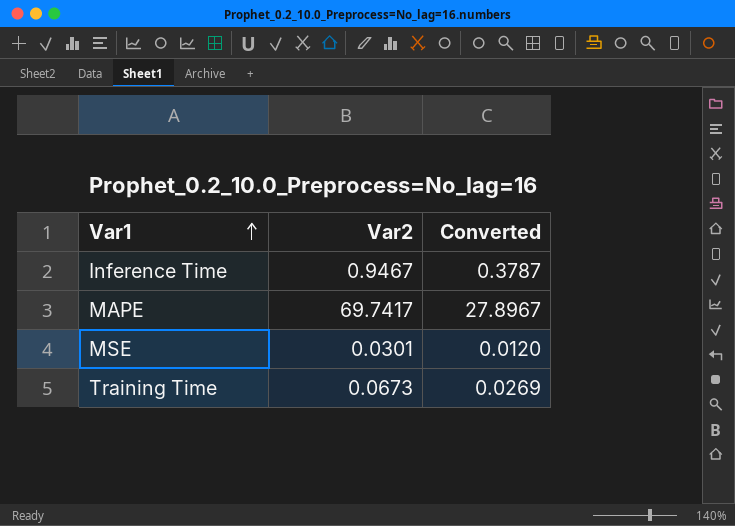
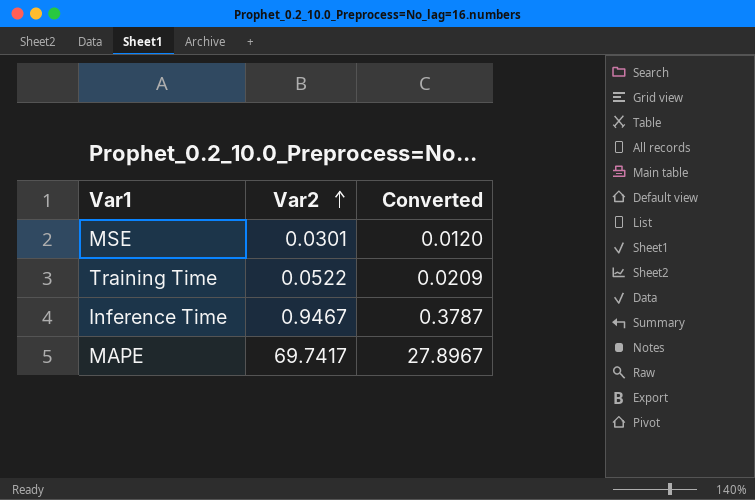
row order: Var1 ascending -> Var2 ascending
Training Time | Var2: 0.0673 -> 0.0522
Training Time | Converted: 0.0269 -> 0.0209

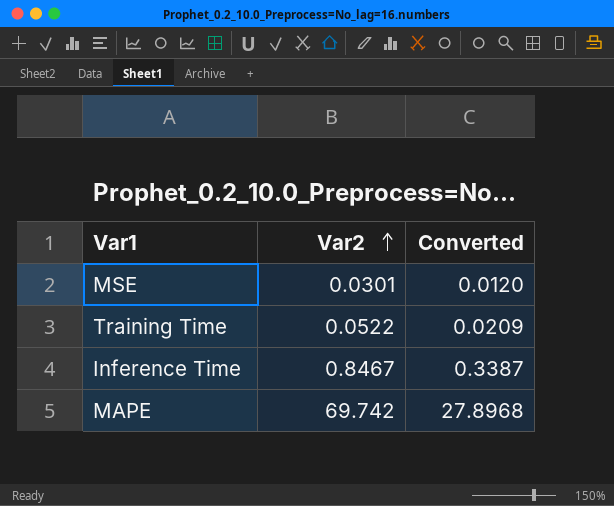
Inference Time | Var2: 0.9467 -> 0.8467
Inference Time | Converted: 0.3787 -> 0.3387
MAPE | Var2: 69.7417 -> 69.742
MAPE | Converted: 27.8967 -> 27.8968

